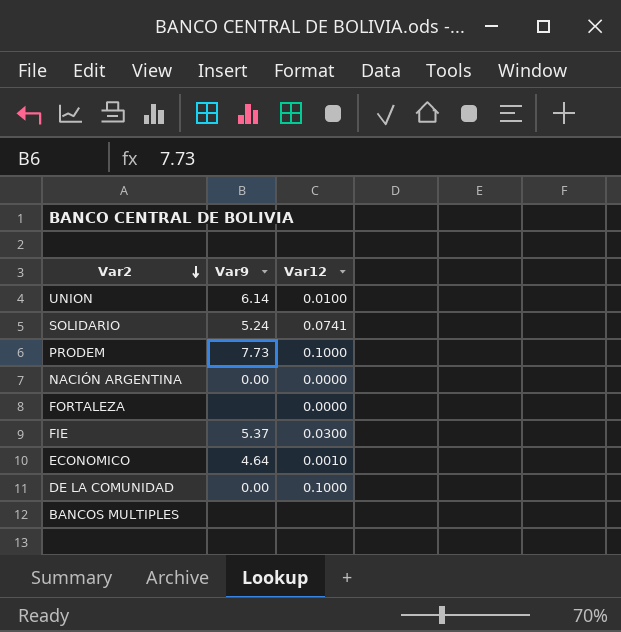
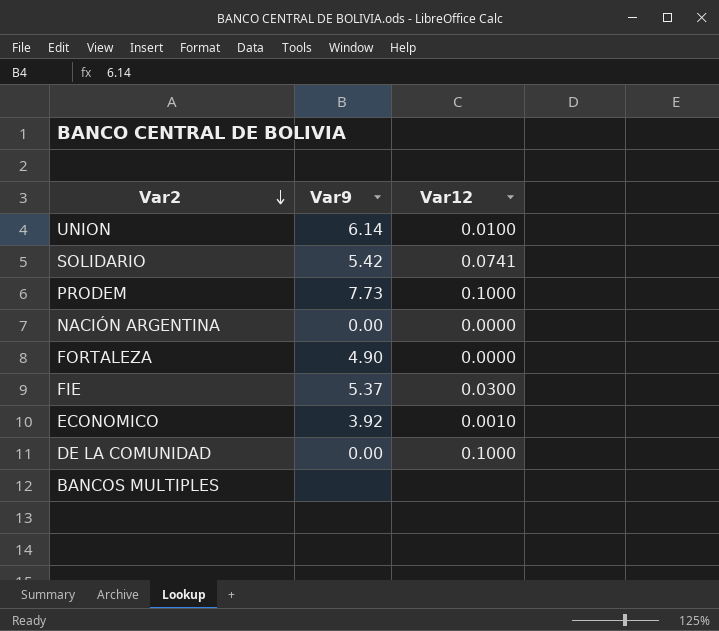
SOLIDARIO | Var9: 5.24 -> 5.42
FORTALEZA | Var9: none -> 4.90
ECONOMICO | Var9: 4.64 -> 3.92

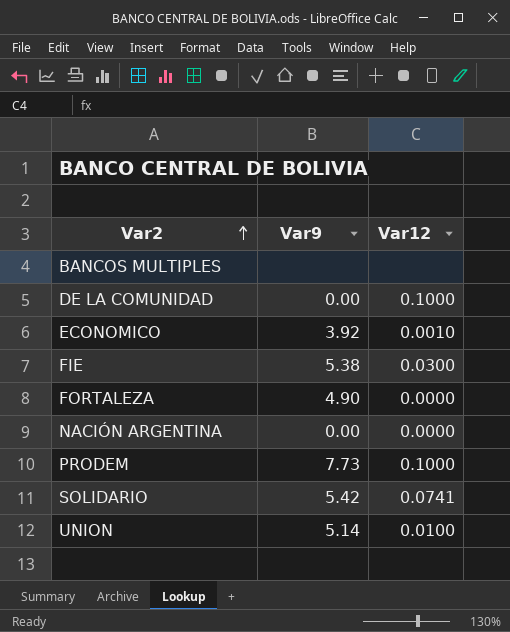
row order: Var2 descending -> Var2 ascending
FIE | Var9: 5.37 -> 5.38
UNION | Var9: 6.14 -> 5.14

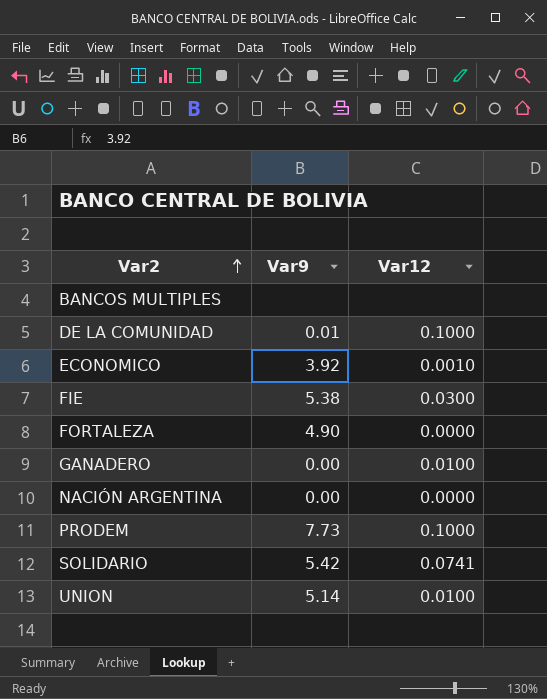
DE LA COMUNIDAD | Var9: 0.00 -> 0.01
row GANADERO: none -> 0.00 | 0.0100

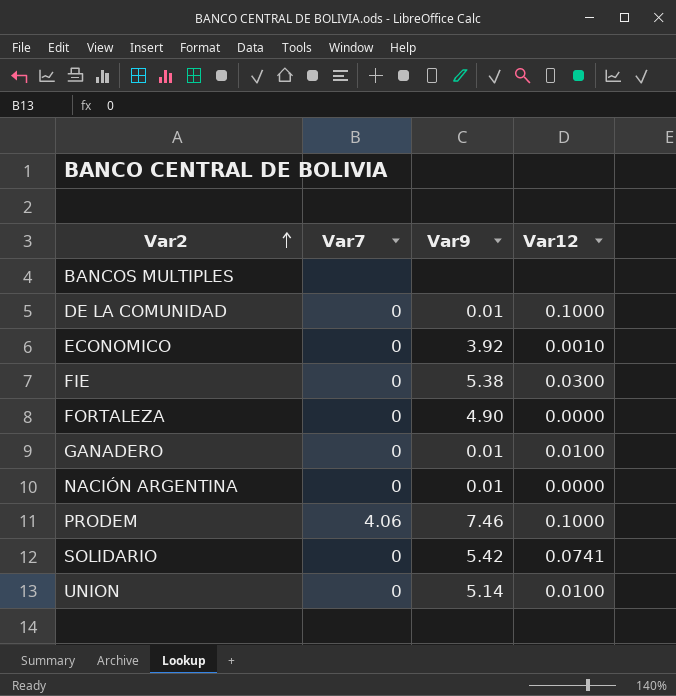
column Var7 | position: none -> 2
GANADERO | Var9: 0.00 -> 0.01
NACIÓN ARGENTINA | Var9: 0.00 -> 0.01
PRODEM | Var9: 7.73 -> 7.46

